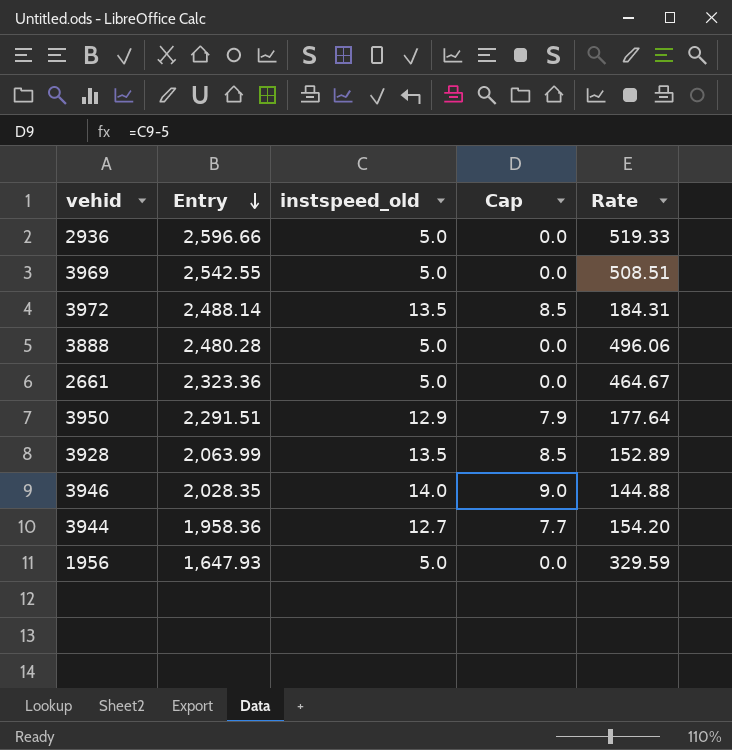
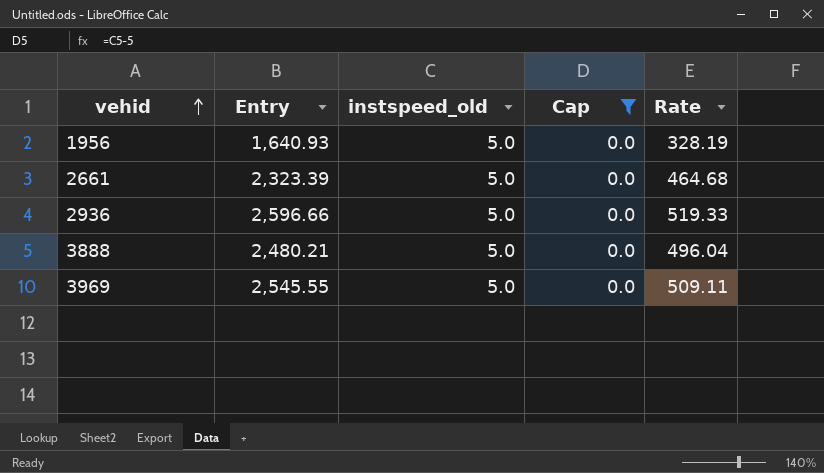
filter: none -> Cap = 0.0
row order: Entry descending -> vehid ascending
1956 | Entry: 1,647.93 -> 1,640.93
1956 | Rate: 329.59 -> 328.19
2661 | Entry: 2,323.36 -> 2,323.39
2661 | Rate: 464.67 -> 464.68
3888 | Entry: 2,480.28 -> 2,480.21
3888 | Rate: 496.06 -> 496.04
3969 | Entry: 2,542.55 -> 2,545.55
3969 | Rate: 508.51 -> 509.11

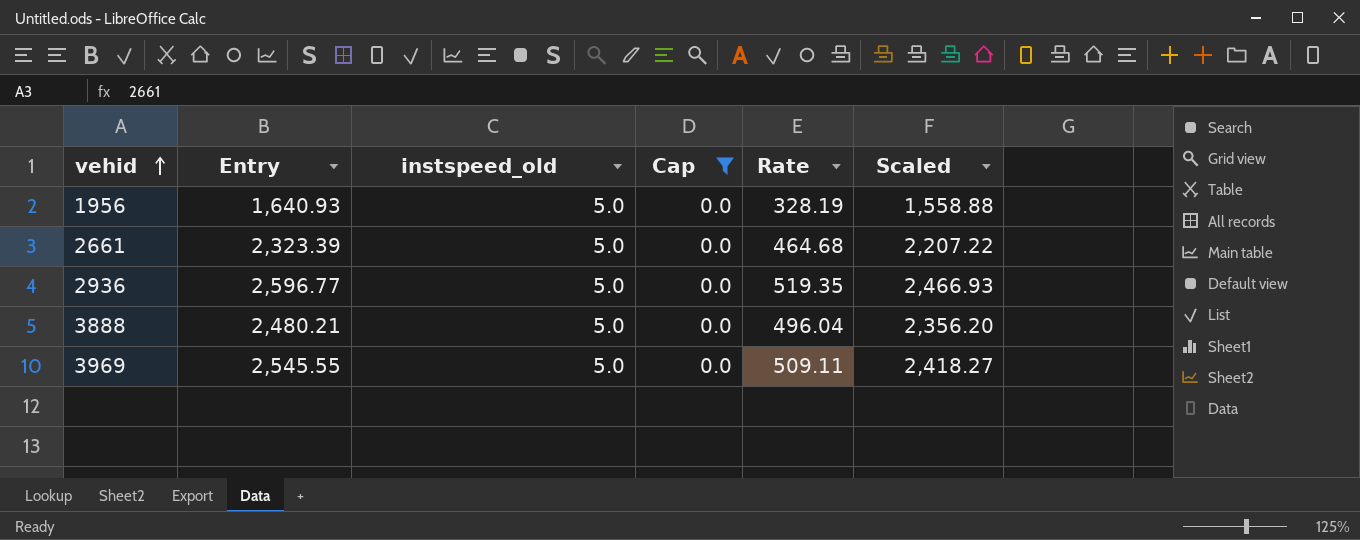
column Scaled | formula: none -> [Entry] * 0.95
2936 | Entry: 2,596.66 -> 2,596.77
2936 | Rate: 519.33 -> 519.35

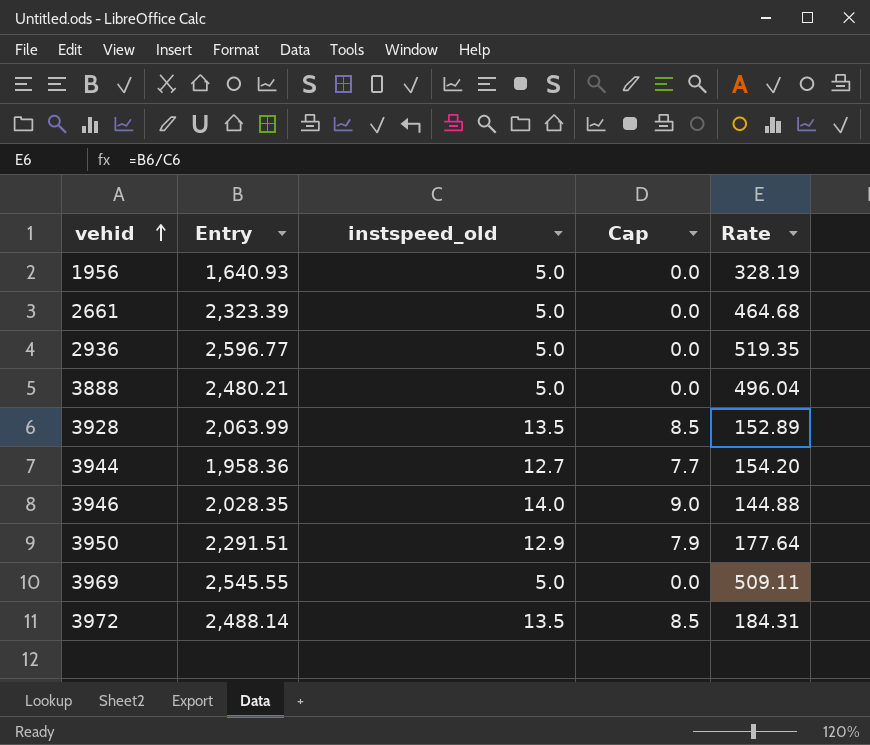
filter: Cap = 0.0 -> none
column Scaled | formula: [Entry] * 0.95 -> none

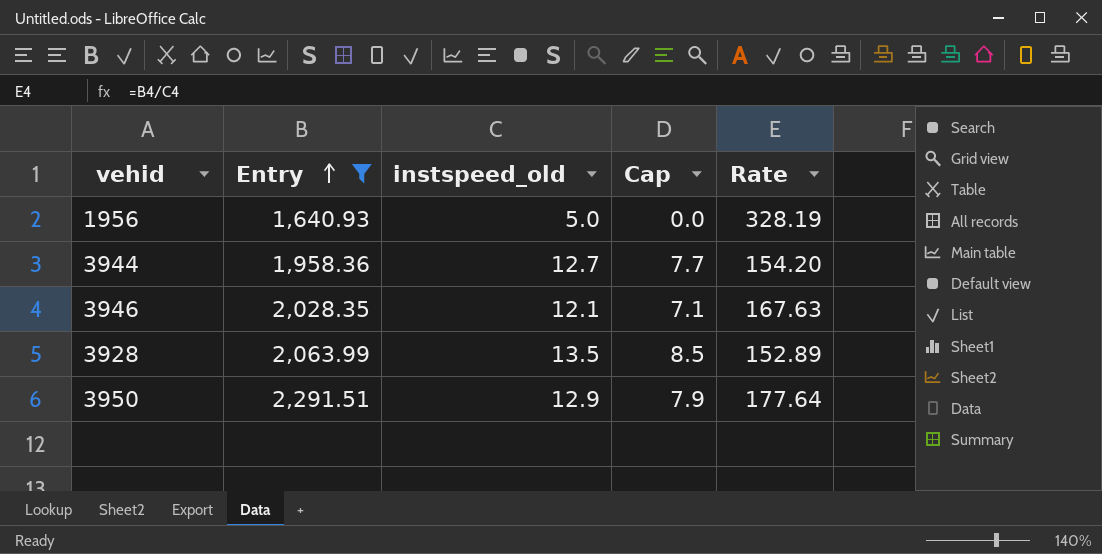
filter: none -> Entry <= 2,291.51
row order: vehid ascending -> Entry ascending
3946 | instspeed_old: 14.0 -> 12.1
3946 | Cap: 9.0 -> 7.1
3946 | Rate: 144.88 -> 167.63

